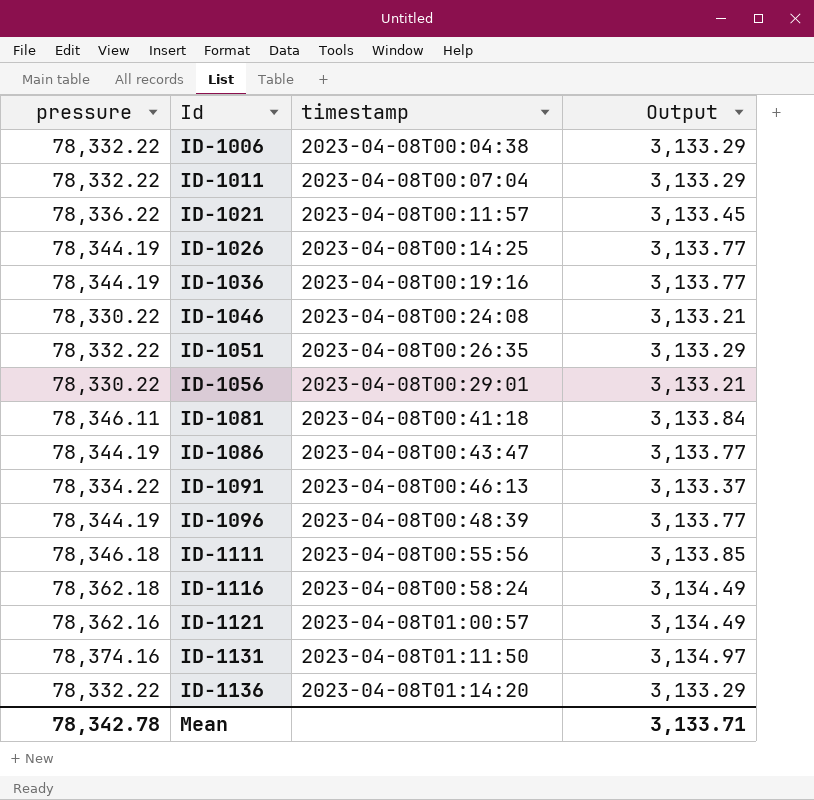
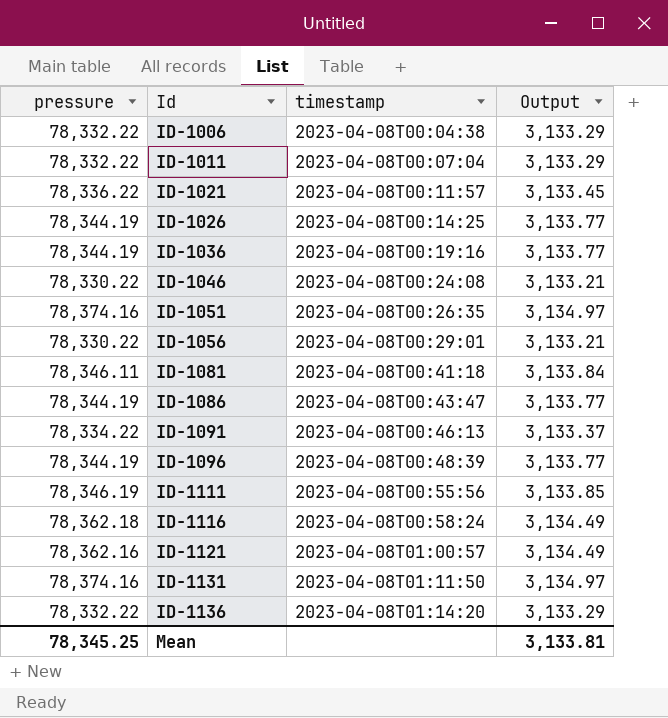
ID-1051 | pressure: 78,332.22 -> 78,374.16
ID-1051 | Output: 3,133.29 -> 3,134.97
ID-1111 | pressure: 78,346.18 -> 78,346.19
Mean | pressure: 78,342.78 -> 78,345.25
Mean | Output: 3,133.71 -> 3,133.81

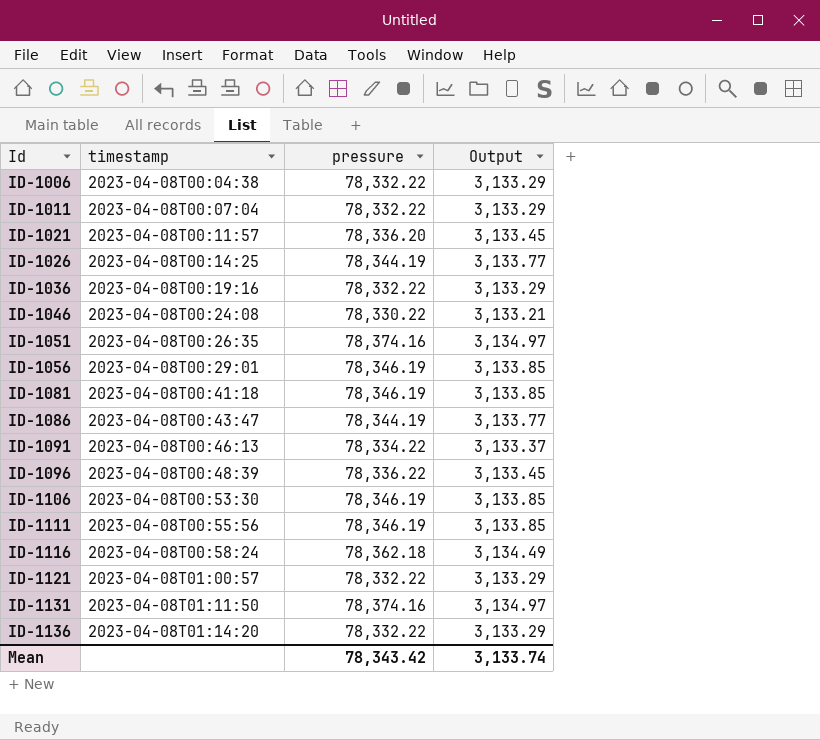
column pressure | position: 1 -> 3
ID-1021 | pressure: 78,336.22 -> 78,336.20
ID-1036 | pressure: 78,344.19 -> 78,332.22
ID-1036 | Output: 3,133.77 -> 3,133.29
ID-1056 | pressure: 78,330.22 -> 78,346.19
ID-1056 | Output: 3,133.21 -> 3,133.85
ID-1081 | pressure: 78,346.11 -> 78,346.19
ID-1081 | Output: 3,133.84 -> 3,133.85
ID-1096 | pressure: 78,344.19 -> 78,336.22
ID-1096 | Output: 3,133.77 -> 3,133.45
row ID-1106: none -> 2023-04-08T00:53:30 | 78,346.19 | 3,133.85
ID-1121 | pressure: 78,362.16 -> 78,332.22
ID-1121 | Output: 3,134.49 -> 3,133.29
Mean | pressure: 78,345.25 -> 78,343.42
Mean | Output: 3,133.81 -> 3,133.74

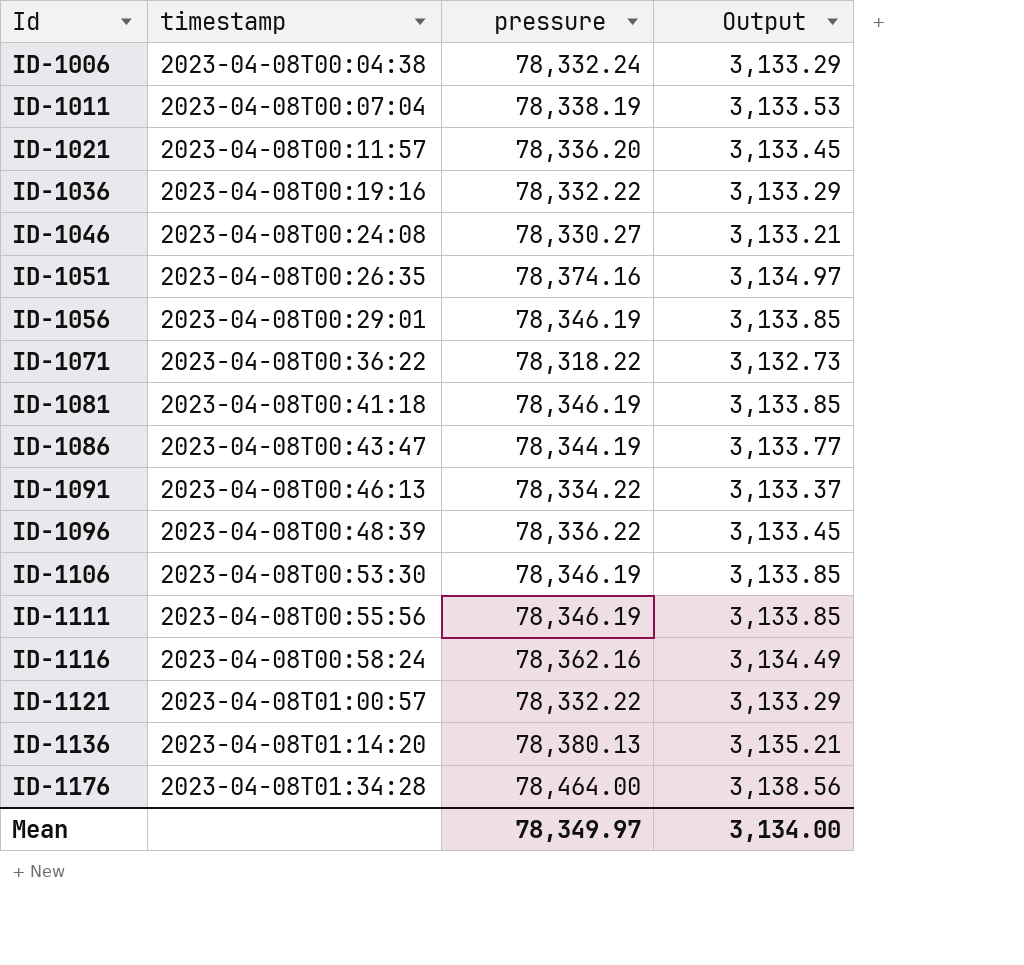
row ID-1026: 2023-04-08T00:14:25 | 78,344.19 | 3,133.77 -> none
row ID-1131: 2023-04-08T01:11:50 | 78,374.16 | 3,134.97 -> none
ID-1006 | pressure: 78,332.22 -> 78,332.24
ID-1011 | pressure: 78,332.22 -> 78,338.19
ID-1011 | Output: 3,133.29 -> 3,133.53
ID-1046 | pressure: 78,330.22 -> 78,330.27
row ID-1071: none -> 2023-04-08T00:36:22 | 78,318.22 | 3,132.73
ID-1116 | pressure: 78,362.18 -> 78,362.16
ID-1136 | pressure: 78,332.22 -> 78,380.13
ID-1136 | Output: 3,133.29 -> 3,135.21
row ID-1176: none -> 2023-04-08T01:34:28 | 78,464.00 | 3,138.56
Mean | pressure: 78,343.42 -> 78,349.97
Mean | Output: 3,133.74 -> 3,134.00

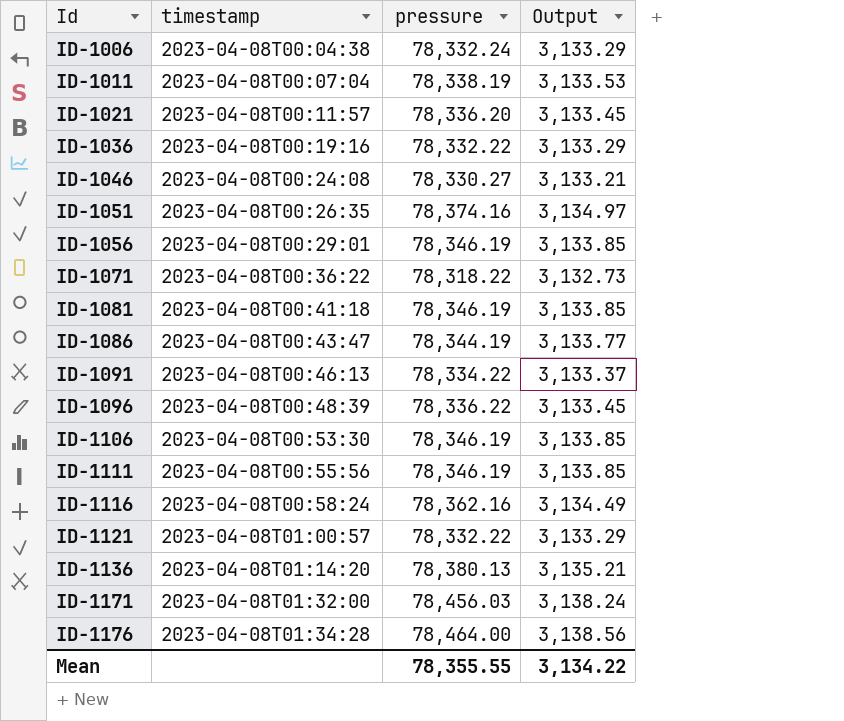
row ID-1171: none -> 2023-04-08T01:32:00 | 78,456.03 | 3,138.24
Mean | pressure: 78,349.97 -> 78,355.55
Mean | Output: 3,134.00 -> 3,134.22

